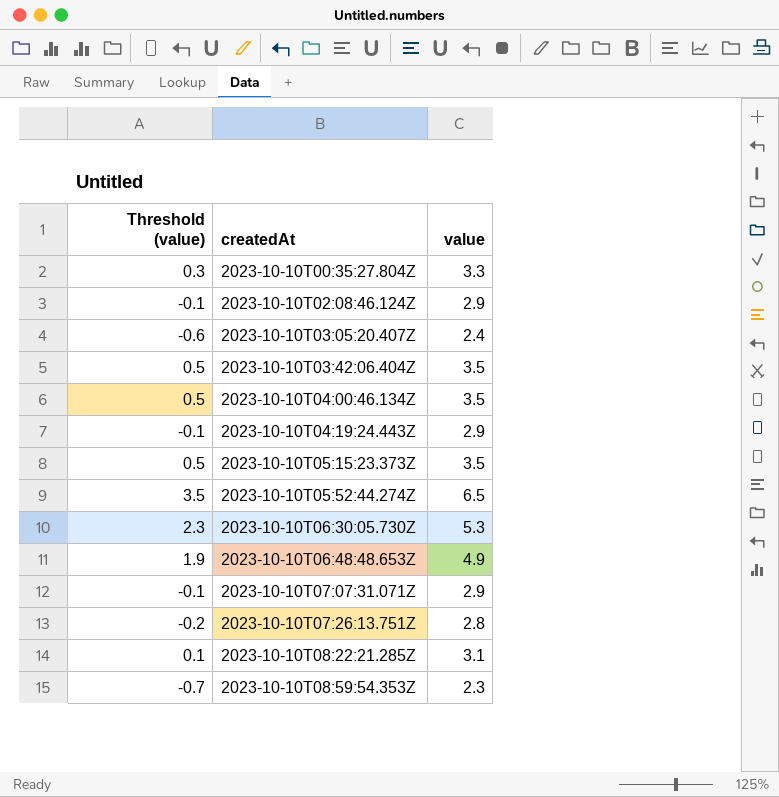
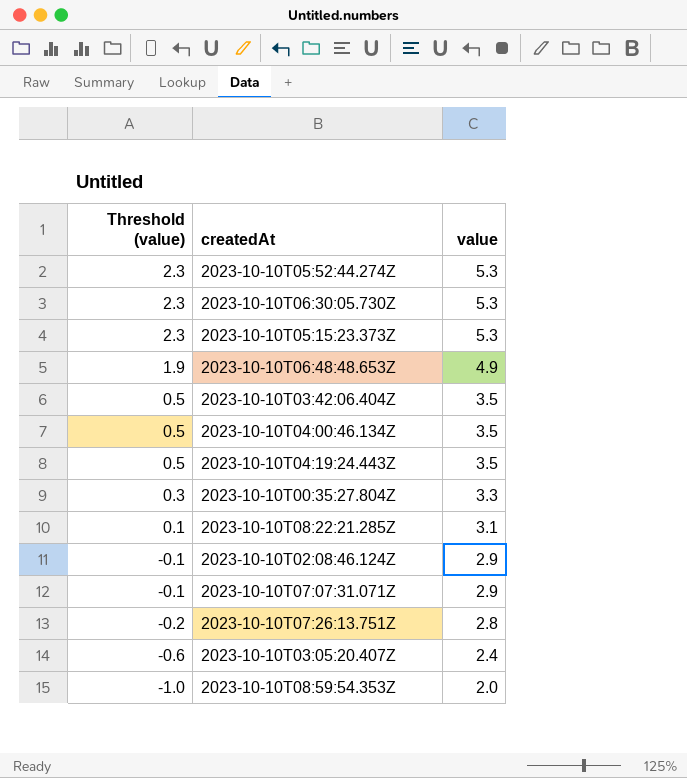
row order: createdAt ascending -> Threshold (value) descending
2023-10-10T05:52:44.274Z | Threshold (value): 3.5 -> 2.3
2023-10-10T05:52:44.274Z | value: 6.5 -> 5.3
2023-10-10T05:15:23.373Z | Threshold (value): 0.5 -> 2.3
2023-10-10T05:15:23.373Z | value: 3.5 -> 5.3
2023-10-10T04:19:24.443Z | Threshold (value): -0.1 -> 0.5
2023-10-10T04:19:24.443Z | value: 2.9 -> 3.5
2023-10-10T08:59:54.353Z | Threshold (value): -0.7 -> -1.0
2023-10-10T08:59:54.353Z | value: 2.3 -> 2.0

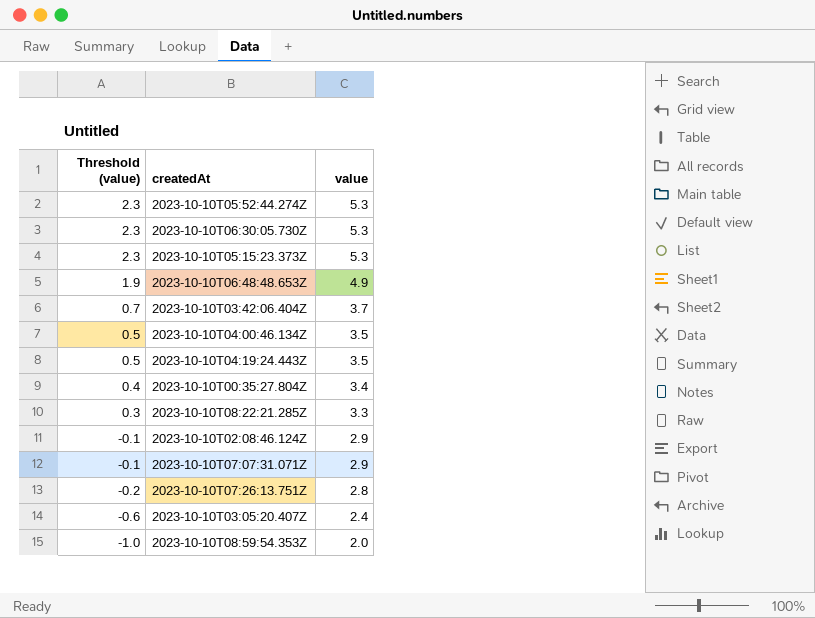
2023-10-10T03:42:06.404Z | Threshold (value): 0.5 -> 0.7
2023-10-10T03:42:06.404Z | value: 3.5 -> 3.7
2023-10-10T00:35:27.804Z | Threshold (value): 0.3 -> 0.4
2023-10-10T00:35:27.804Z | value: 3.3 -> 3.4
2023-10-10T08:22:21.285Z | Threshold (value): 0.1 -> 0.3
2023-10-10T08:22:21.285Z | value: 3.1 -> 3.3

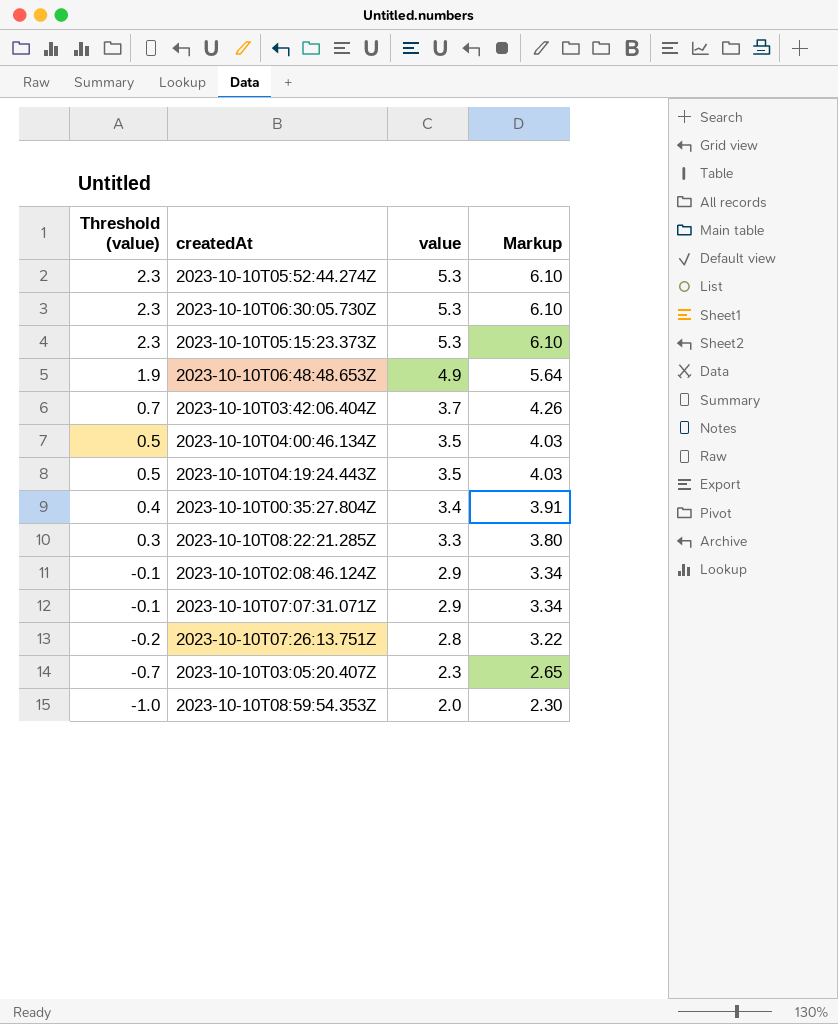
column Markup | formula: none -> [value] * 1.15
2023-10-10T03:05:20.407Z | Threshold (value): -0.6 -> -0.7
2023-10-10T03:05:20.407Z | value: 2.4 -> 2.3

